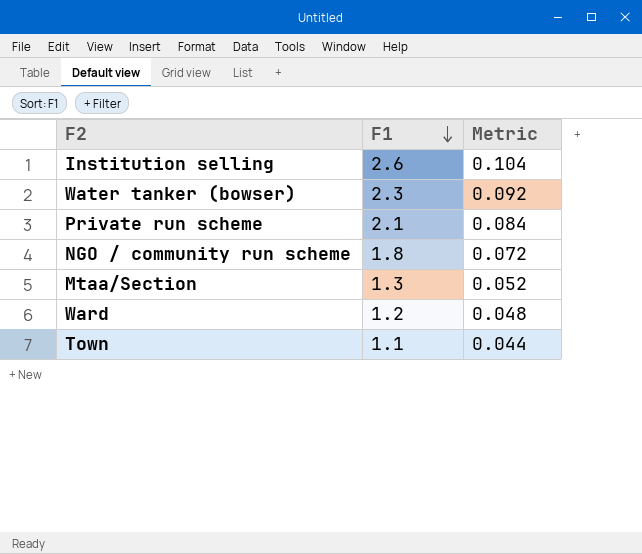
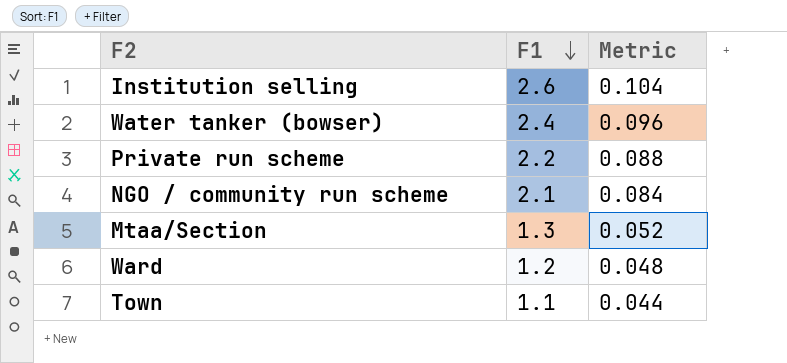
Water tanker (bowser) | F1: 2.3 -> 2.4
Water tanker (bowser) | Metric: 0.092 -> 0.096
Private run scheme | F1: 2.1 -> 2.2
Private run scheme | Metric: 0.084 -> 0.088
NGO / community run scheme | F1: 1.8 -> 2.1
NGO / community run scheme | Metric: 0.072 -> 0.084

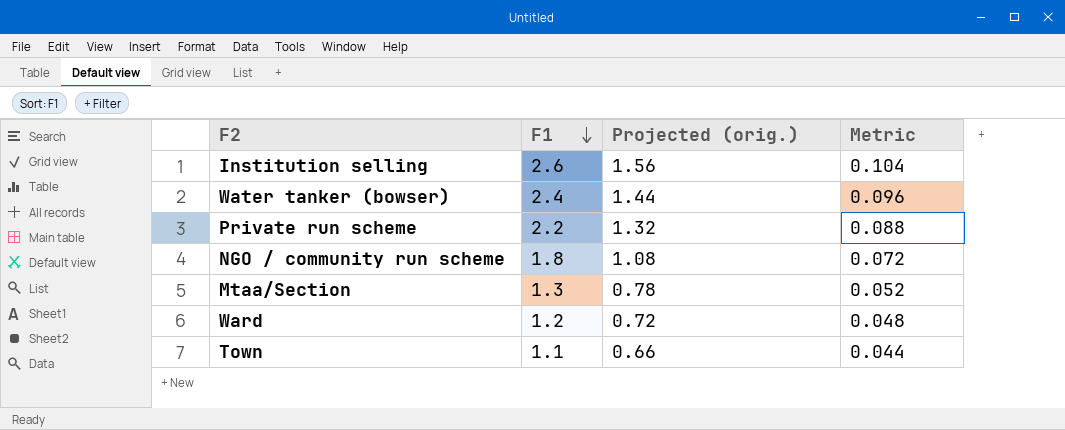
column Projected (orig.) | formula: none -> [F1] * 0.6
NGO / community run scheme | F1: 2.1 -> 1.8
NGO / community run scheme | Metric: 0.084 -> 0.072

